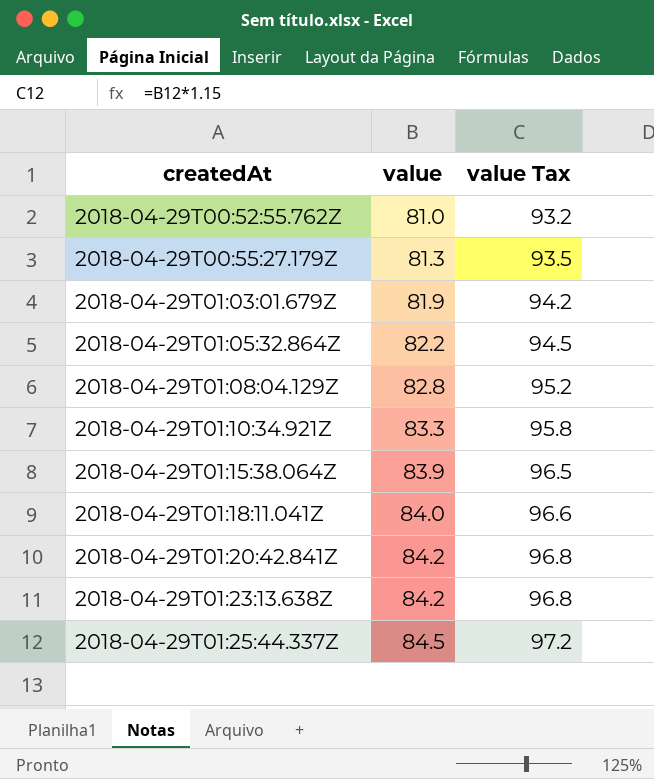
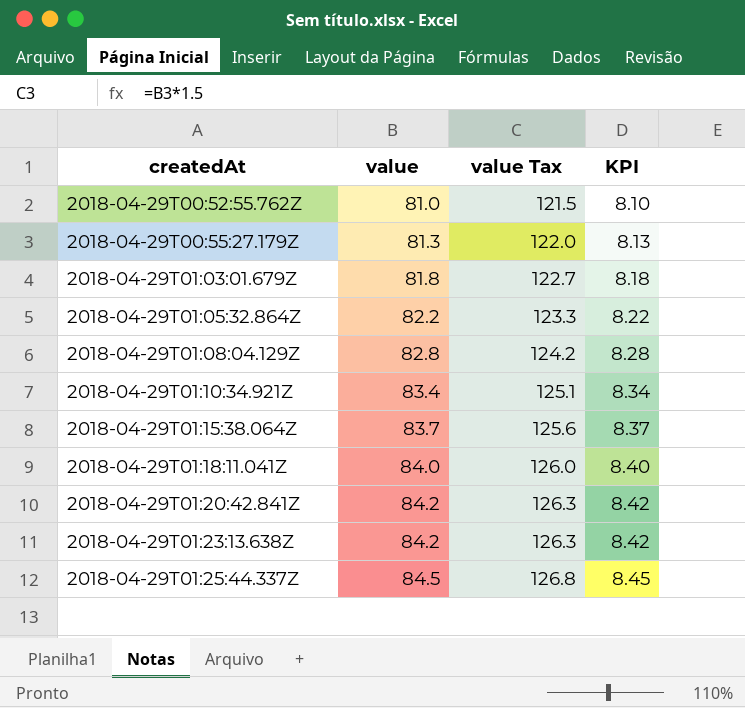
column value Tax | formula: [value] * 1.15 -> [value] * 1.5
column KPI | formula: none -> [value] * 0.1
2018-04-29T01:03:01.679Z | value: 81.9 -> 81.8
2018-04-29T01:10:34.921Z | value: 83.3 -> 83.4
2018-04-29T01:15:38.064Z | value: 83.9 -> 83.7

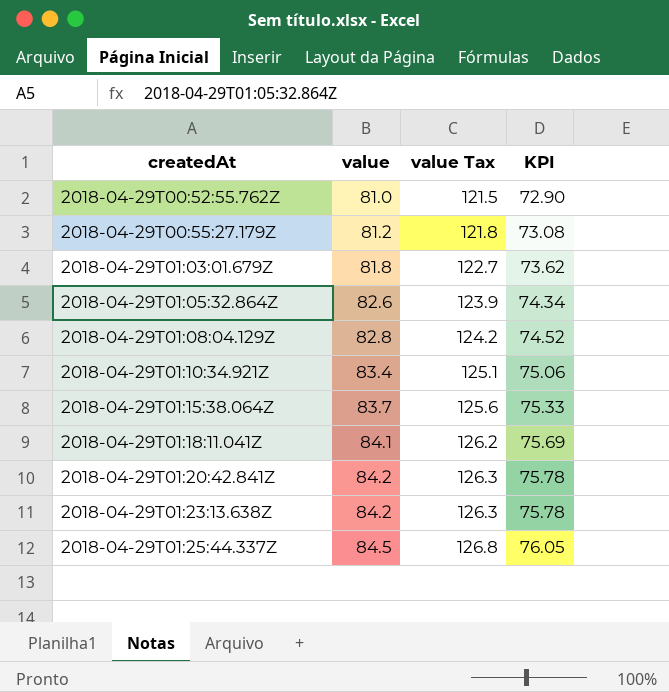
column KPI | formula: [value] * 0.1 -> [value] * 0.9
2018-04-29T00:55:27.179Z | value: 81.3 -> 81.2
2018-04-29T00:55:27.179Z | value Tax: 122.0 -> 121.8
2018-04-29T01:05:32.864Z | value: 82.2 -> 82.6
2018-04-29T01:05:32.864Z | value Tax: 123.3 -> 123.9
2018-04-29T01:18:11.041Z | value: 84.0 -> 84.1
2018-04-29T01:18:11.041Z | value Tax: 126.0 -> 126.2

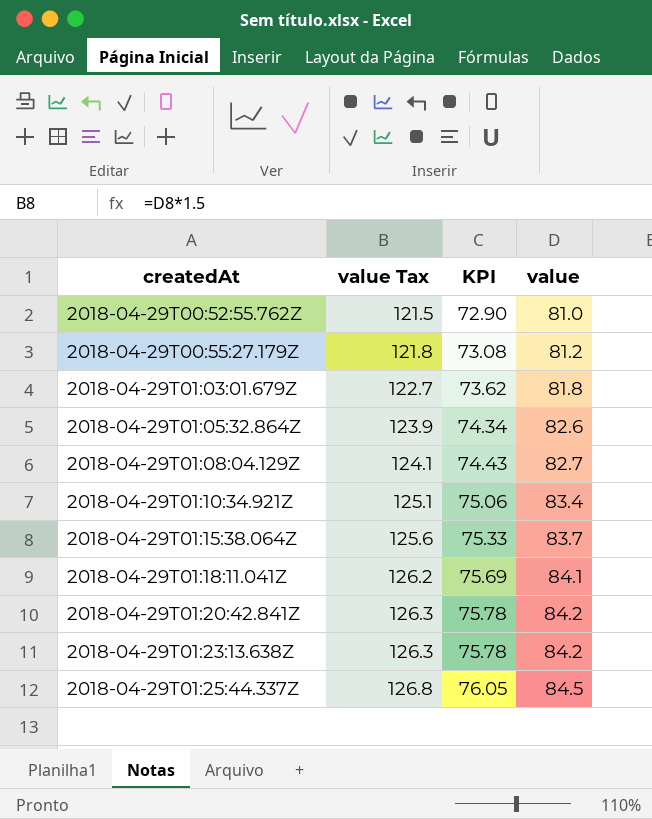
column value | position: 2 -> 4
2018-04-29T01:08:04.129Z | value Tax: 124.2 -> 124.1
2018-04-29T01:08:04.129Z | KPI: 74.52 -> 74.43
2018-04-29T01:08:04.129Z | value: 82.8 -> 82.7

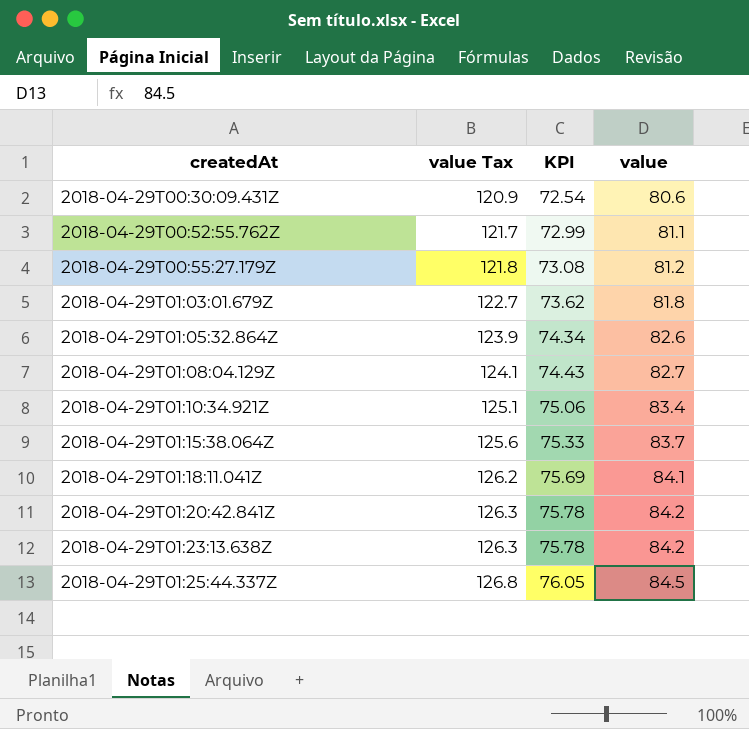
row 2018-04-29T00:30:09.431Z: none -> 120.9 | 72.54 | 80.6
2018-04-29T00:52:55.762Z | value Tax: 121.5 -> 121.7
2018-04-29T00:52:55.762Z | KPI: 72.90 -> 72.99
2018-04-29T00:52:55.762Z | value: 81.0 -> 81.1

